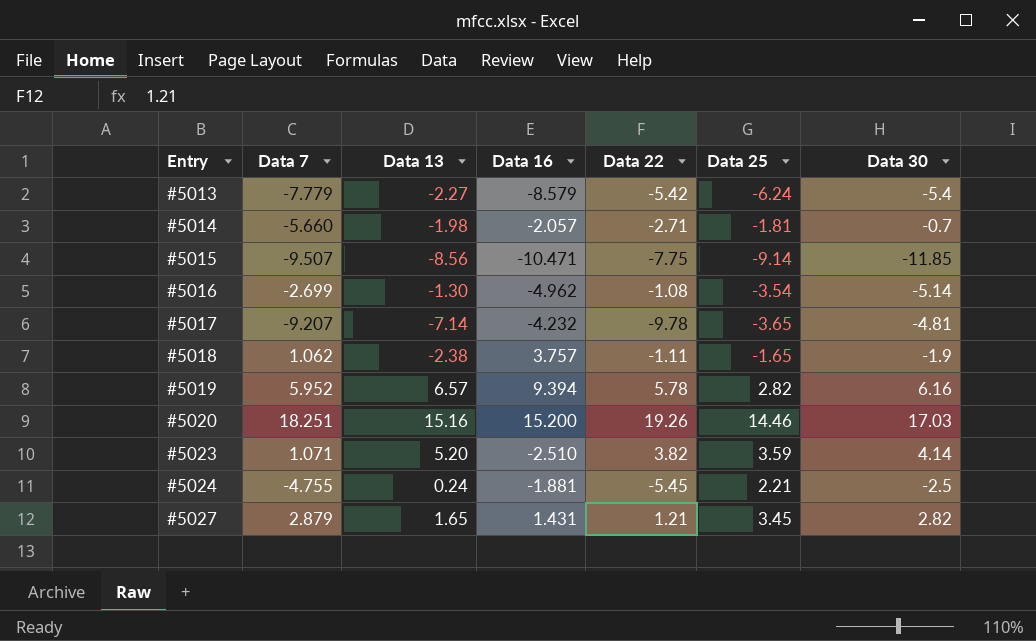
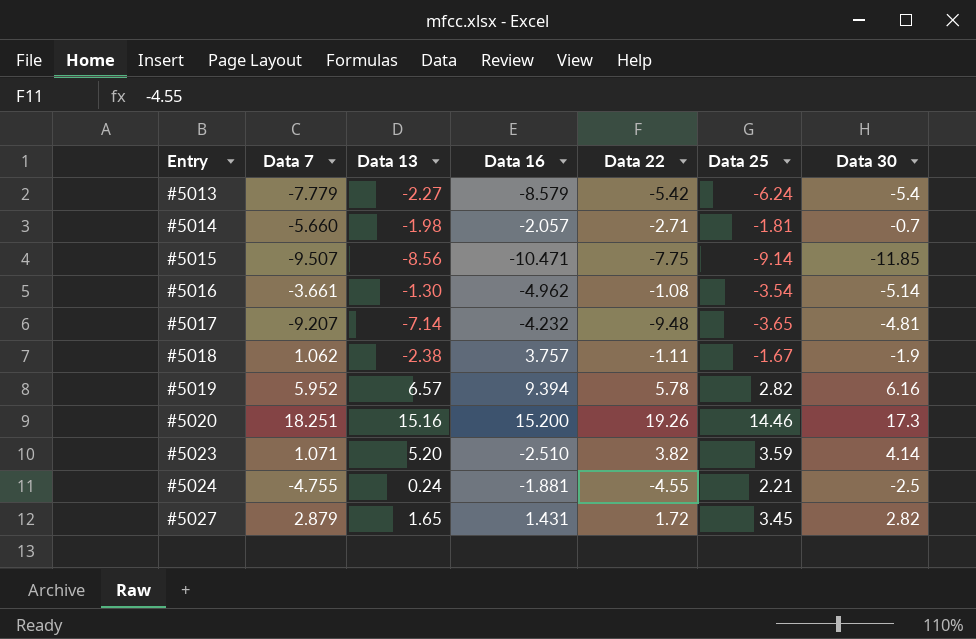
#5016 | Data 7: -2.699 -> -3.661
#5017 | Data 22: -9.78 -> -9.48
#5018 | Data 25: -1.65 -> -1.67
#5020 | Data 30: 17.03 -> 17.3
#5024 | Data 22: -5.45 -> -4.55
#5027 | Data 22: 1.21 -> 1.72

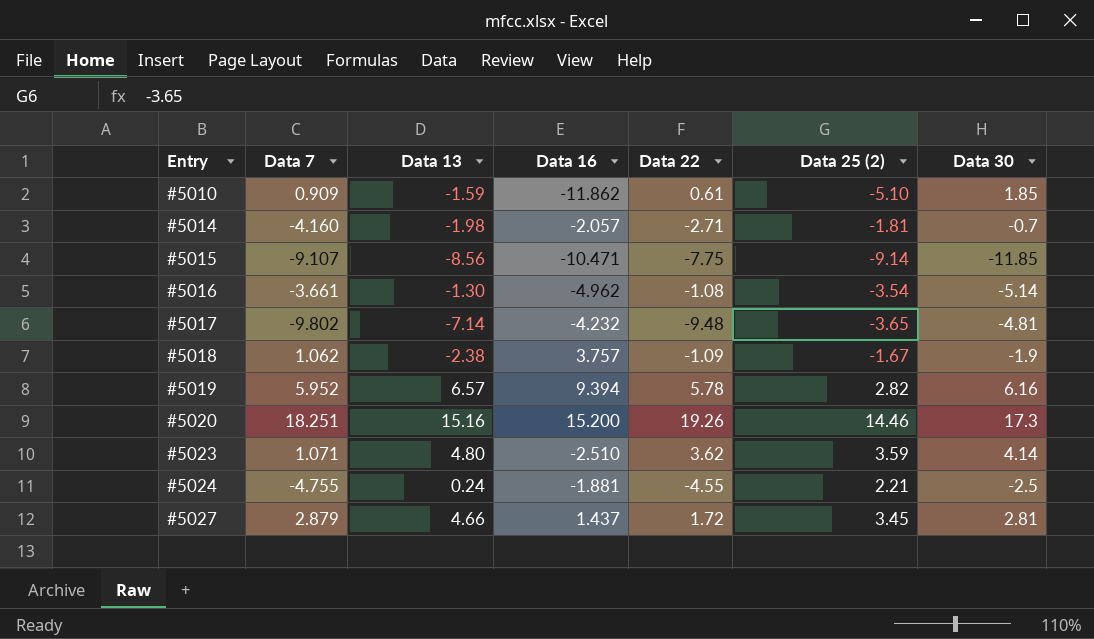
column name: Data 25 -> Data 25 (2)
row #5013: -7.779 | -2.27 | -8.579 | -5.42 | -6.24 | -5.4 -> none
row #5010: none -> 0.909 | -1.59 | -11.862 | 0.61 | -5.10 | 1.85
#5014 | Data 7: -5.660 -> -4.160
#5015 | Data 7: -9.507 -> -9.107
#5017 | Data 7: -9.207 -> -9.802
#5018 | Data 22: -1.11 -> -1.09
#5023 | Data 13: 5.20 -> 4.80
#5023 | Data 22: 3.82 -> 3.62
#5027 | Data 13: 1.65 -> 4.66
#5027 | Data 16: 1.431 -> 1.437
#5027 | Data 30: 2.82 -> 2.81

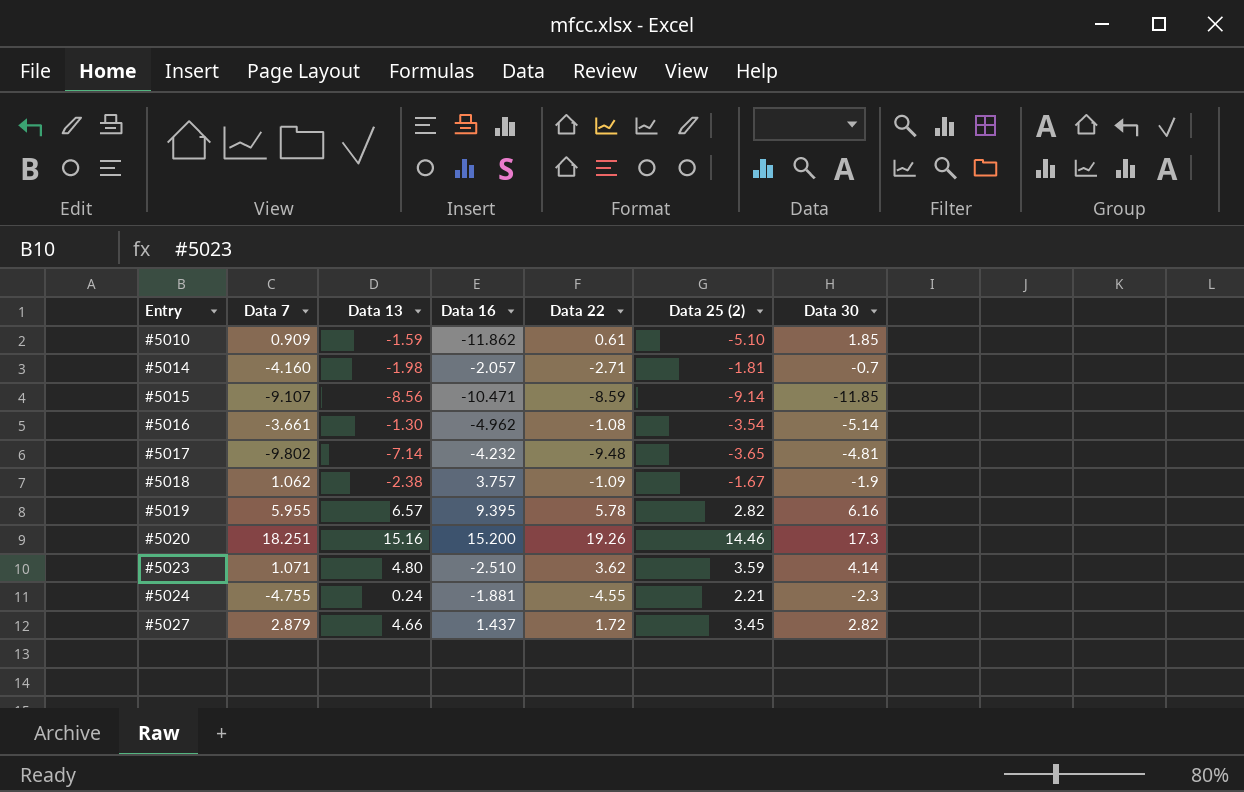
#5015 | Data 22: -7.75 -> -8.59
#5019 | Data 7: 5.952 -> 5.955
#5019 | Data 16: 9.394 -> 9.395
#5024 | Data 30: -2.5 -> -2.3
#5027 | Data 30: 2.81 -> 2.82

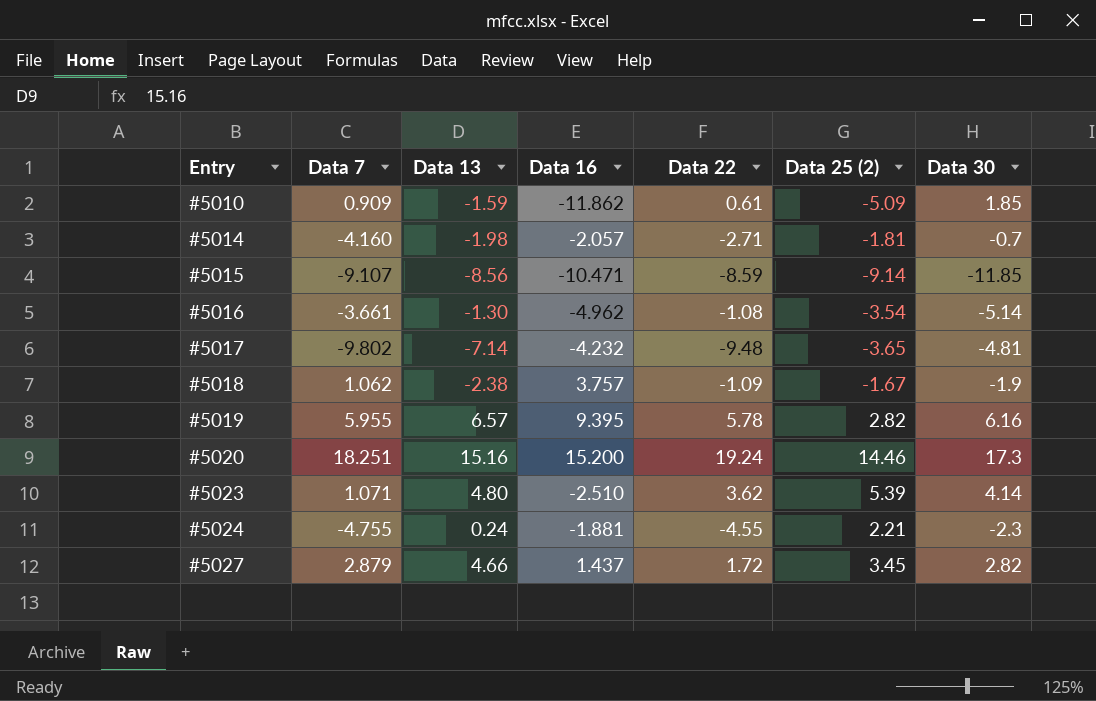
#5010 | Data 25 (2): -5.10 -> -5.09
#5020 | Data 22: 19.26 -> 19.24
#5023 | Data 25 (2): 3.59 -> 5.39

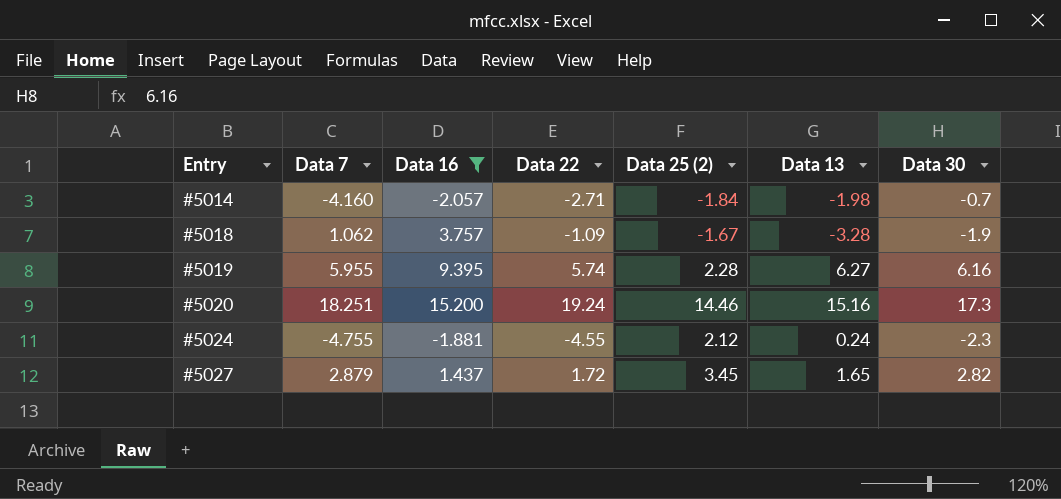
filter: none -> Data 16 >= -2.057
column Data 13 | position: 3 -> 6
#5014 | Data 25 (2): -1.81 -> -1.84
#5018 | Data 13: -2.38 -> -3.28
#5019 | Data 22: 5.78 -> 5.74
#5019 | Data 25 (2): 2.82 -> 2.28
#5019 | Data 13: 6.57 -> 6.27
#5024 | Data 25 (2): 2.21 -> 2.12
#5027 | Data 13: 4.66 -> 1.65

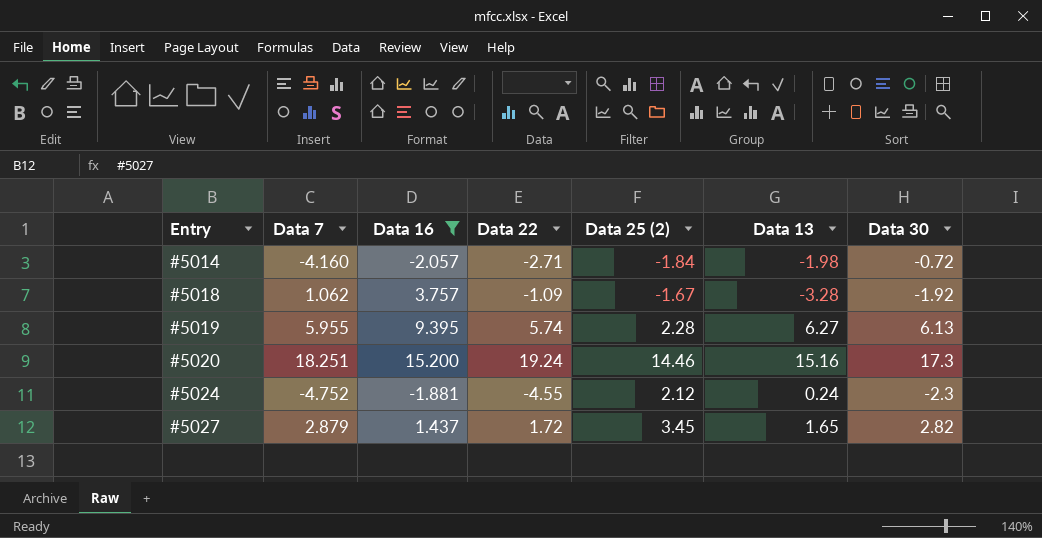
#5014 | Data 30: -0.7 -> -0.72
#5018 | Data 30: -1.9 -> -1.92
#5019 | Data 30: 6.16 -> 6.13
#5024 | Data 7: -4.755 -> -4.752

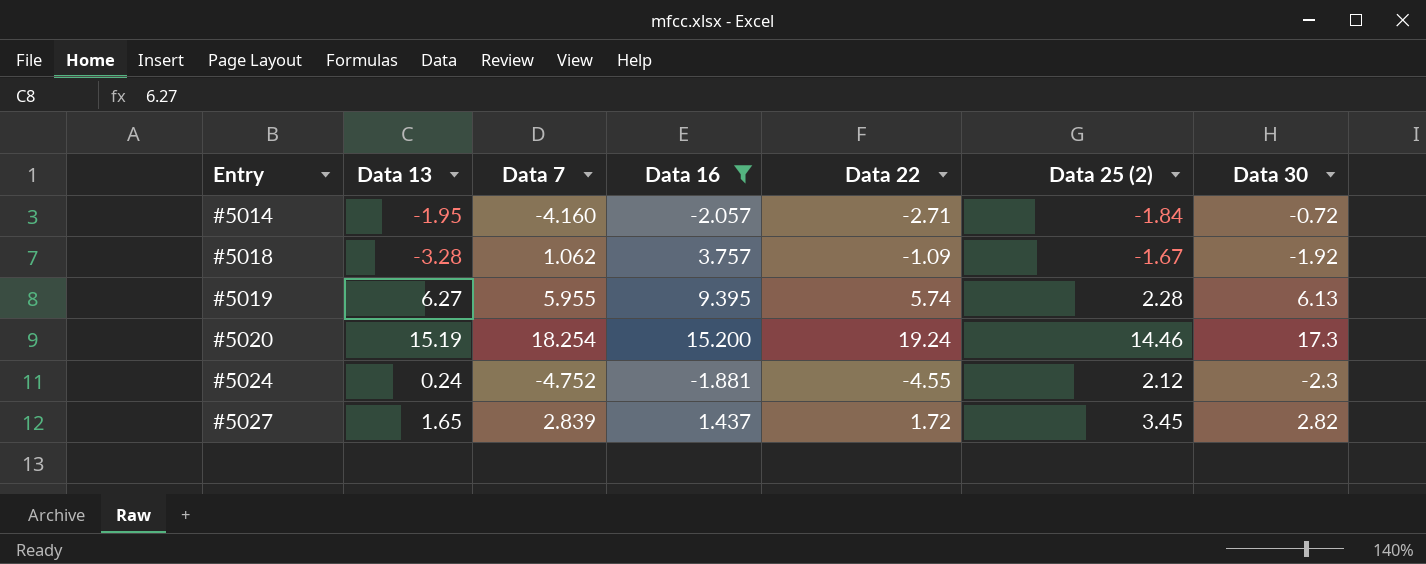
column Data 13 | position: 6 -> 2
#5014 | Data 13: -1.98 -> -1.95
#5020 | Data 13: 15.16 -> 15.19
#5020 | Data 7: 18.251 -> 18.254
#5027 | Data 7: 2.879 -> 2.839

